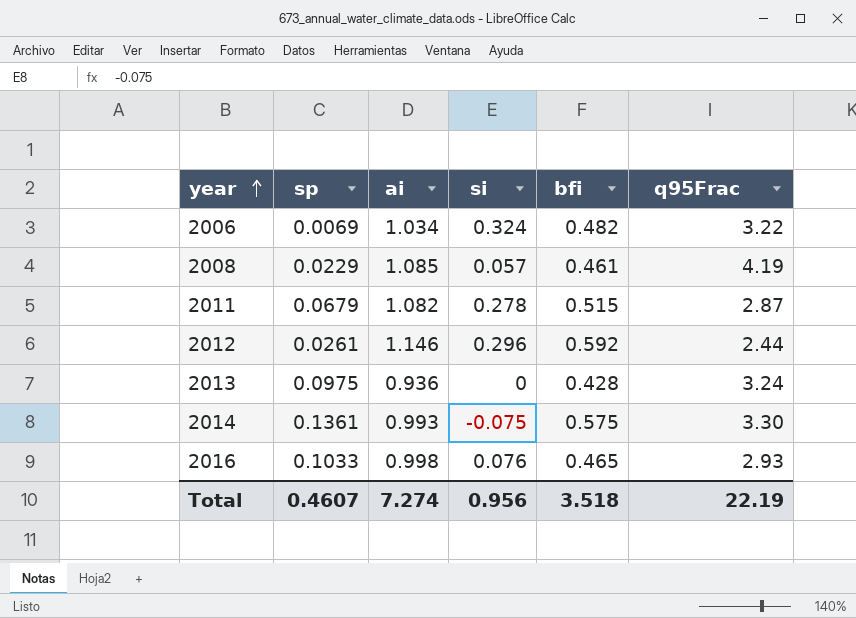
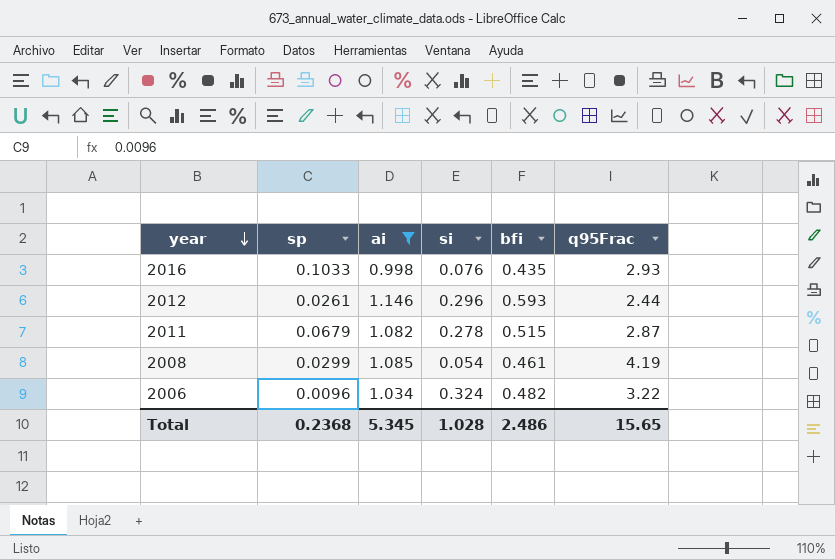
filter: none -> ai >= 0.998
row order: year ascending -> year descending
2016 | bfi: 0.465 -> 0.435
2012 | bfi: 0.592 -> 0.593
2008 | sp: 0.0229 -> 0.0299
2008 | si: 0.057 -> 0.054
2006 | sp: 0.0069 -> 0.0096
Total | sp: 0.4607 -> 0.2368
Total | ai: 7.274 -> 5.345
Total | si: 0.956 -> 1.028
Total | bfi: 3.518 -> 2.486
Total | q95Frac: 22.19 -> 15.65

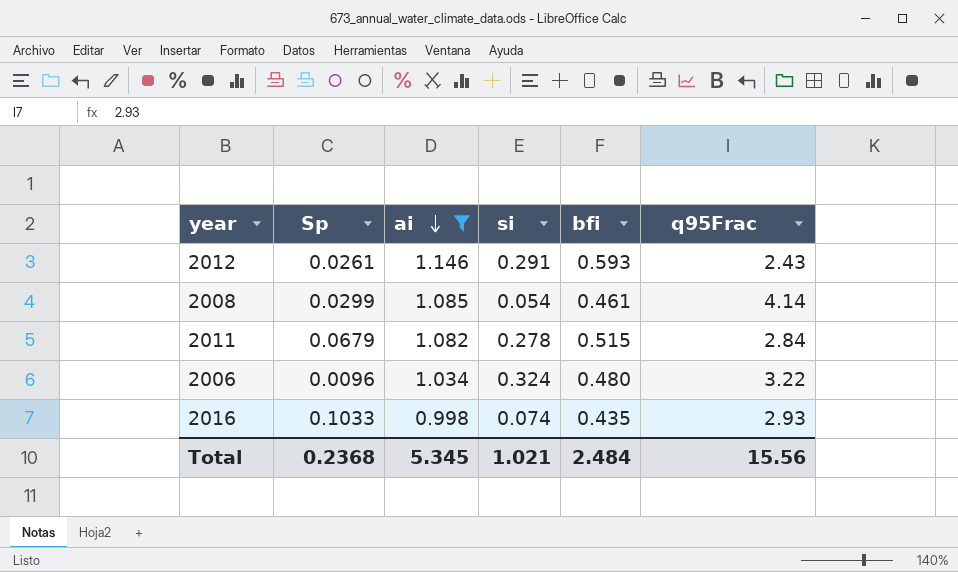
row order: year descending -> ai descending
column name: sp -> Sp
2012 | si: 0.296 -> 0.291
2012 | q95Frac: 2.44 -> 2.43
2008 | q95Frac: 4.19 -> 4.14
2011 | q95Frac: 2.87 -> 2.84
2006 | bfi: 0.482 -> 0.480
2016 | si: 0.076 -> 0.074
Total | si: 1.028 -> 1.021
Total | bfi: 2.486 -> 2.484
Total | q95Frac: 15.65 -> 15.56

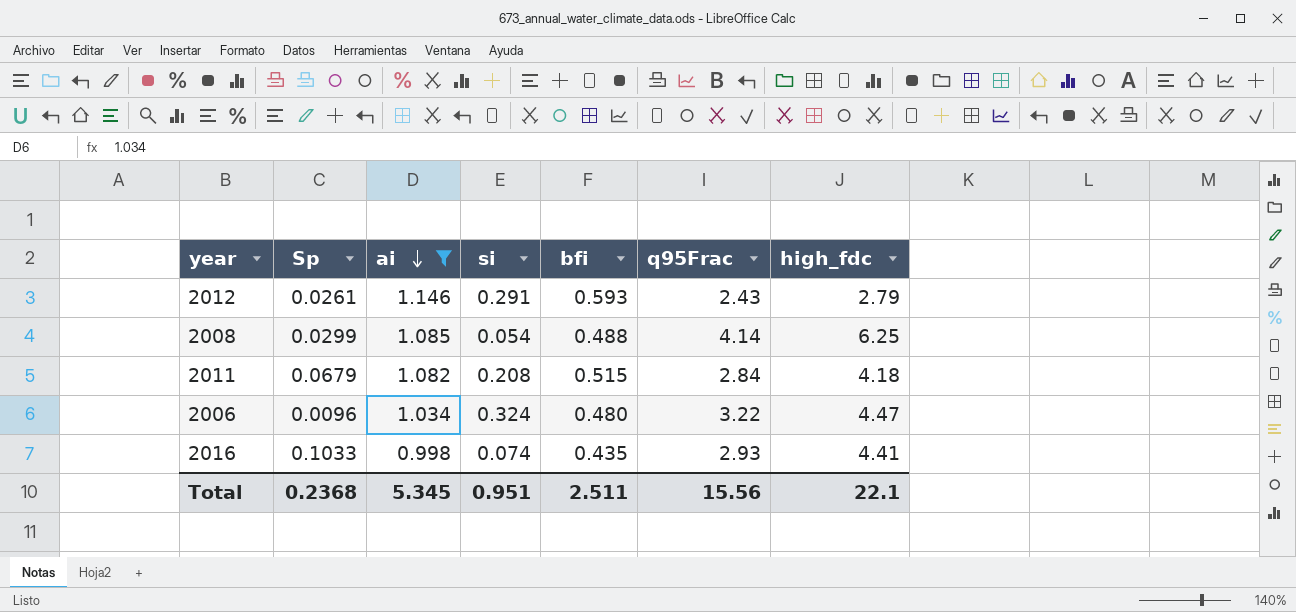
column high_fdc | position: none -> 7
2008 | bfi: 0.461 -> 0.488
2011 | si: 0.278 -> 0.208
Total | si: 1.021 -> 0.951
Total | bfi: 2.484 -> 2.511

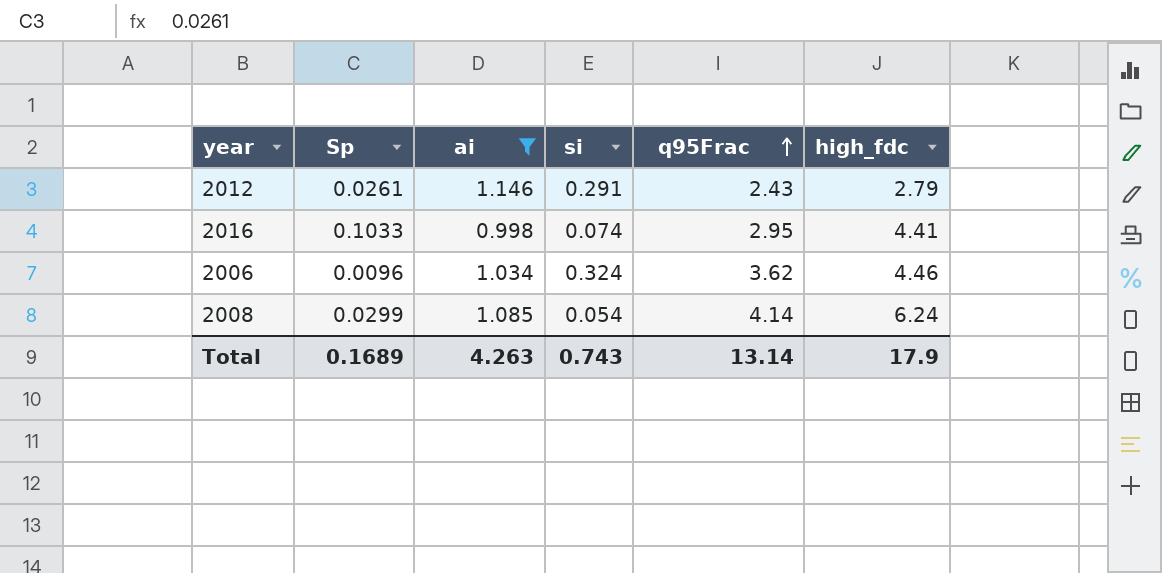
row order: ai descending -> q95Frac ascending
column bfi | position: 5 -> none
row 2011: 0.0679 | 1.082 | 0.208 | 0.515 | 2.84 | 4.18 -> none
2016 | q95Frac: 2.93 -> 2.95
2006 | q95Frac: 3.22 -> 3.62
2006 | high_fdc: 4.47 -> 4.46
2008 | high_fdc: 6.25 -> 6.24
Total | Sp: 0.2368 -> 0.1689
Total | ai: 5.345 -> 4.263
Total | si: 0.951 -> 0.743
Total | q95Frac: 15.56 -> 13.14
Total | high_fdc: 22.1 -> 17.9

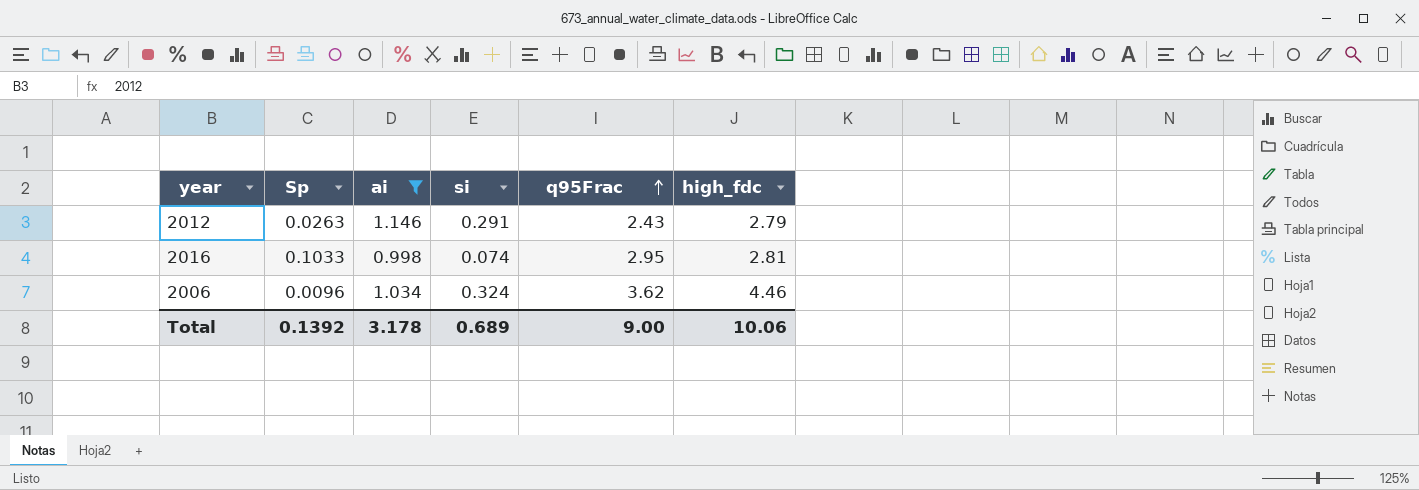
row 2008: 0.0299 | 1.085 | 0.054 | 4.14 | 6.24 -> none
2012 | Sp: 0.0261 -> 0.0263
2016 | high_fdc: 4.41 -> 2.81
Total | Sp: 0.1689 -> 0.1392
Total | ai: 4.263 -> 3.178
Total | si: 0.743 -> 0.689
Total | q95Frac: 13.14 -> 9.00
Total | high_fdc: 17.9 -> 10.06

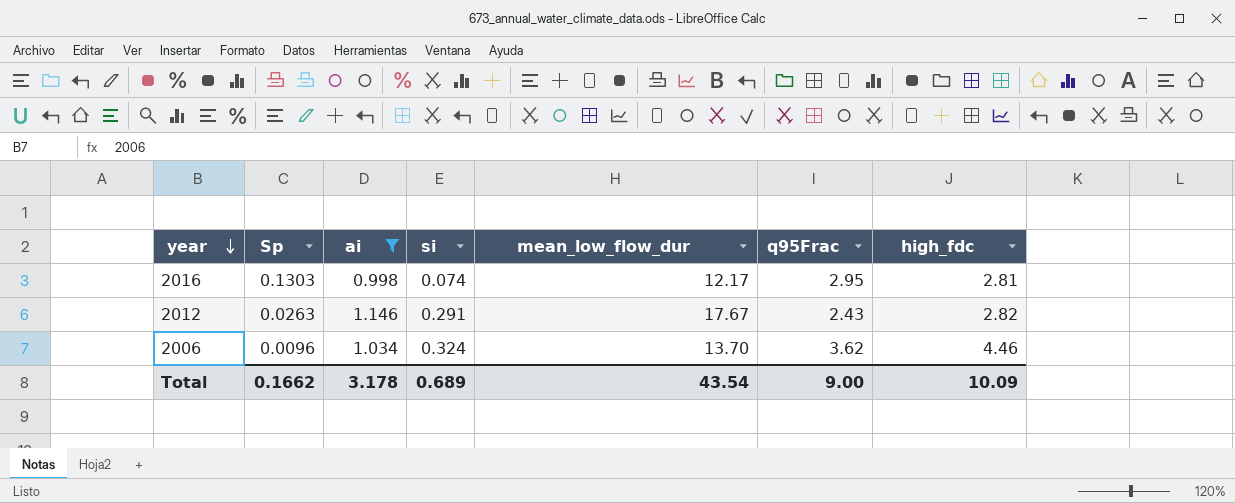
row order: q95Frac ascending -> year descending
column mean_low_flow_dur | position: none -> 5
2016 | Sp: 0.1033 -> 0.1303
2012 | high_fdc: 2.79 -> 2.82
Total | Sp: 0.1392 -> 0.1662
Total | high_fdc: 10.06 -> 10.09

